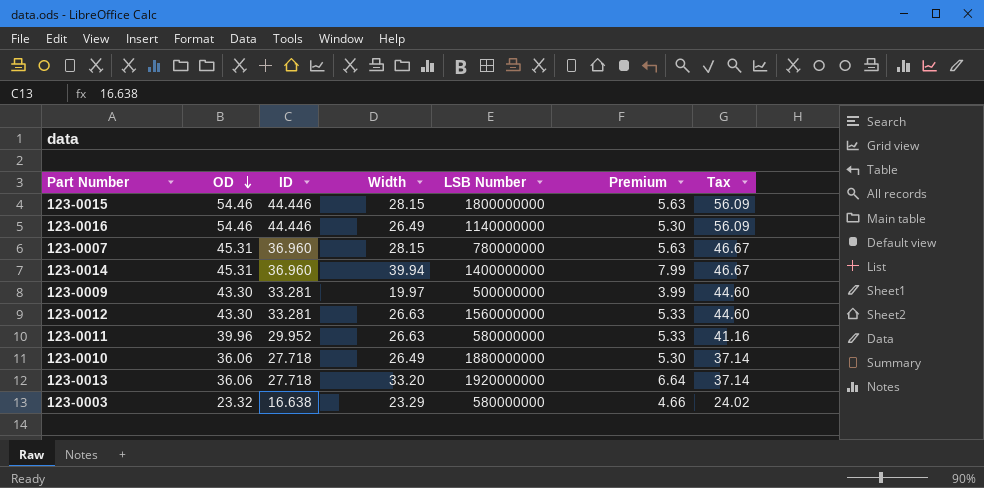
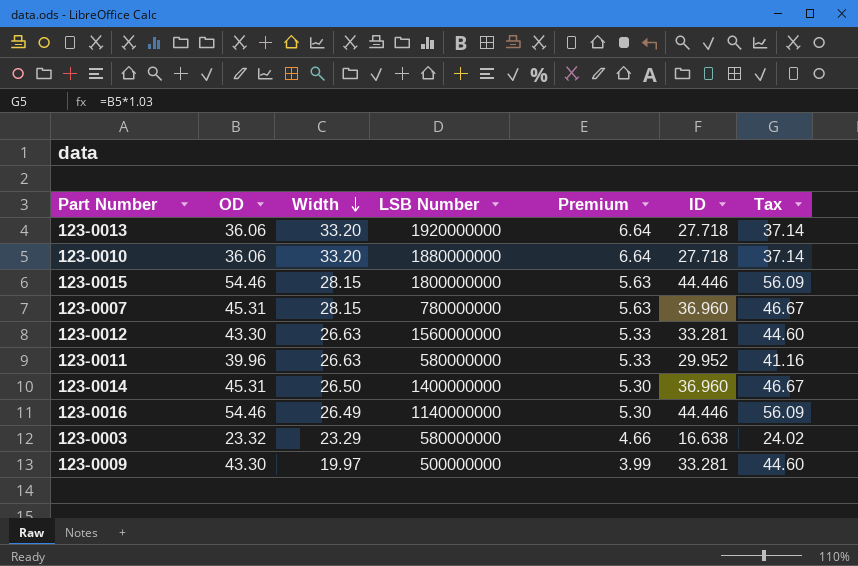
row order: OD descending -> Width descending
column ID | position: 3 -> 6
123-0010 | Width: 26.49 -> 33.20
123-0010 | Premium: 5.30 -> 6.64
123-0014 | Width: 39.94 -> 26.50
123-0014 | Premium: 7.99 -> 5.30

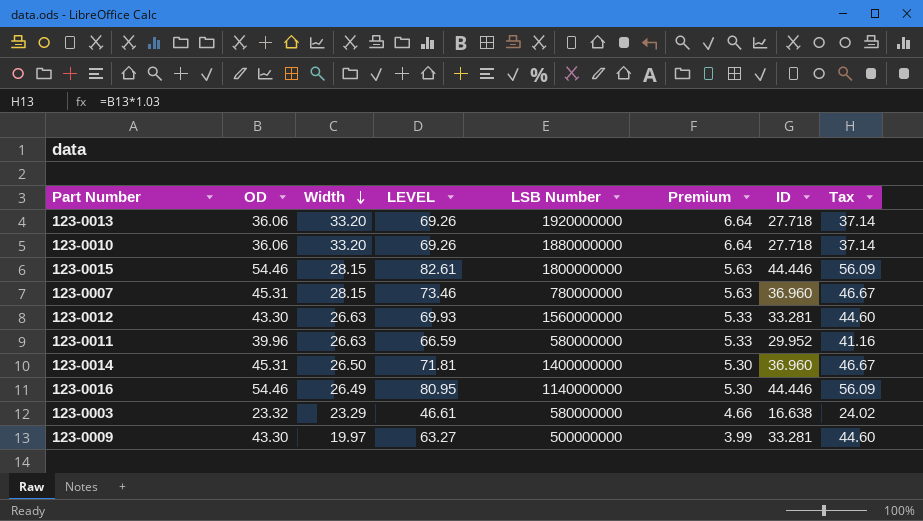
column LEVEL | formula: none -> [OD] + [Width]

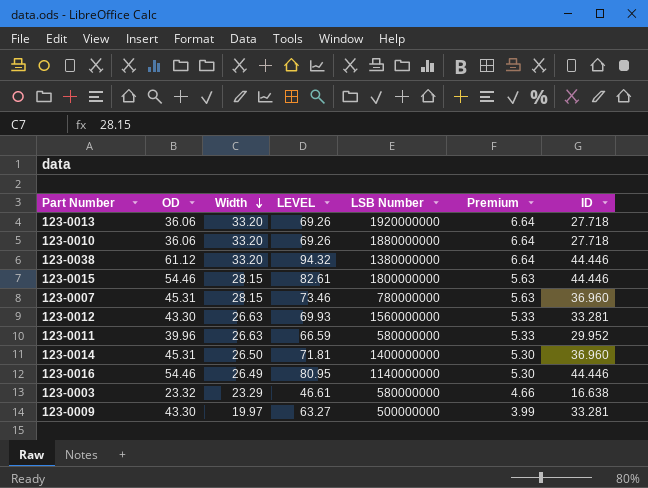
column Tax | formula: [OD] * 1.03 -> none
row 123-0038: none -> 61.12 | 33.20 | 94.32 | 1380000000 | 6.64 | 44.446

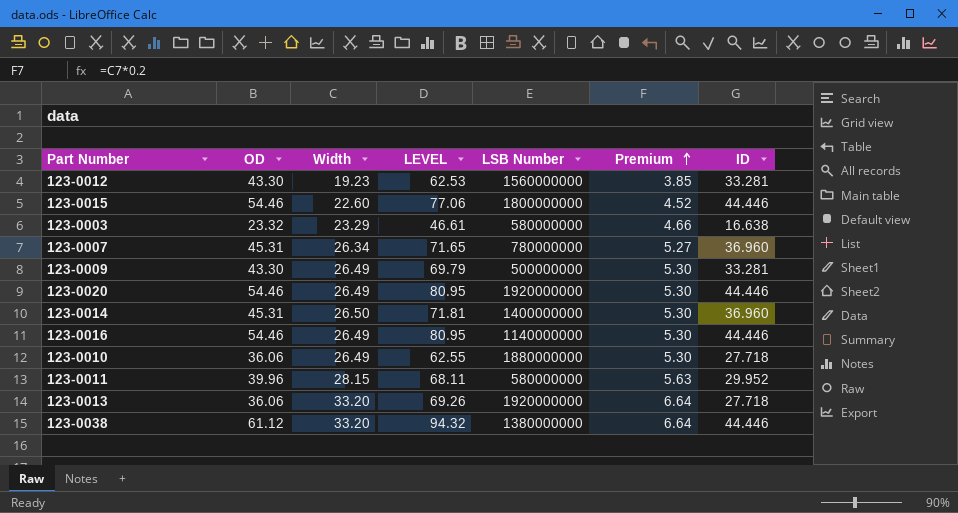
row order: Width descending -> Premium ascending
123-0012 | Width: 26.63 -> 19.23
123-0012 | LEVEL: 69.93 -> 62.53
123-0012 | Premium: 5.33 -> 3.85
123-0015 | Width: 28.15 -> 22.60
123-0015 | LEVEL: 82.61 -> 77.06
123-0015 | Premium: 5.63 -> 4.52
123-0007 | Width: 28.15 -> 26.34
123-0007 | LEVEL: 73.46 -> 71.65
123-0007 | Premium: 5.63 -> 5.27
123-0009 | Width: 19.97 -> 26.49
123-0009 | LEVEL: 63.27 -> 69.79
123-0009 | Premium: 3.99 -> 5.30
row 123-0020: none -> 54.46 | 26.49 | 80.95 | 1920000000 | 5.30 | 44.446
123-0010 | Width: 33.20 -> 26.49
123-0010 | LEVEL: 69.26 -> 62.55
123-0010 | Premium: 6.64 -> 5.30
123-0011 | Width: 26.63 -> 28.15
123-0011 | LEVEL: 66.59 -> 68.11
123-0011 | Premium: 5.33 -> 5.63

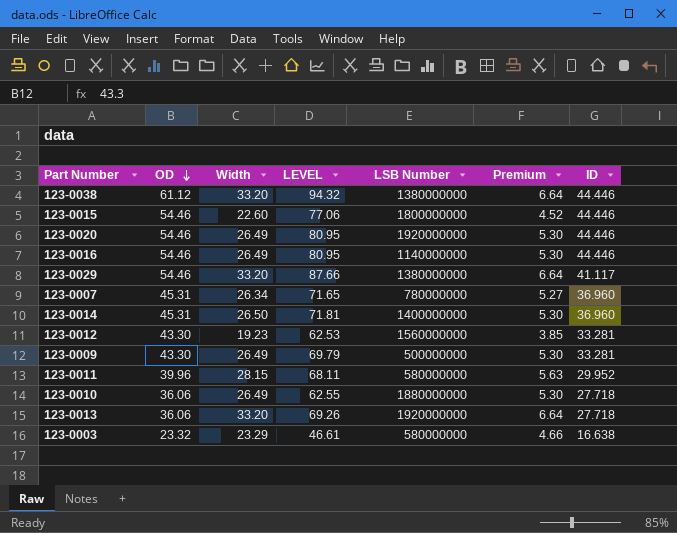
row order: Premium ascending -> OD descending
row 123-0029: none -> 54.46 | 33.20 | 87.66 | 1380000000 | 6.64 | 41.117

